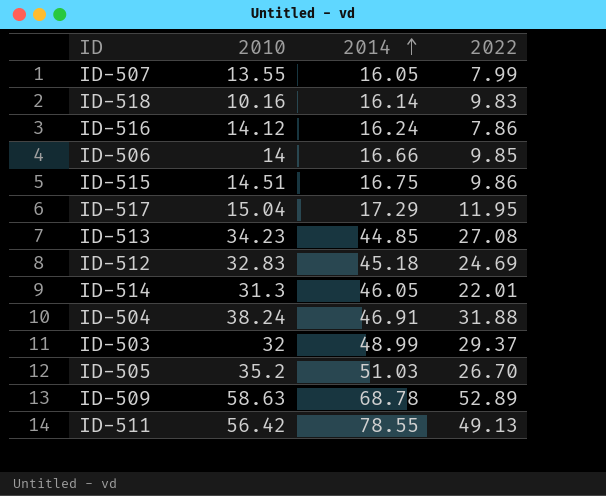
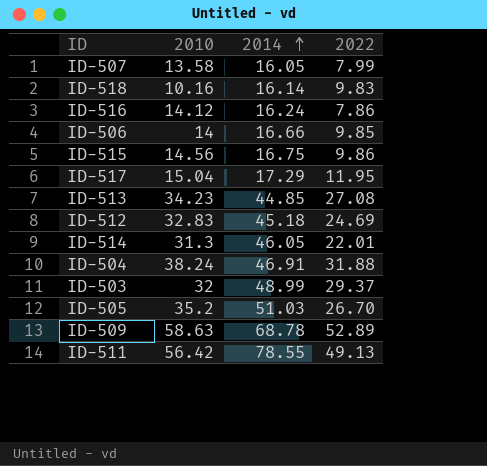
ID-507 | 2010: 13.55 -> 13.58
ID-515 | 2010: 14.51 -> 14.56

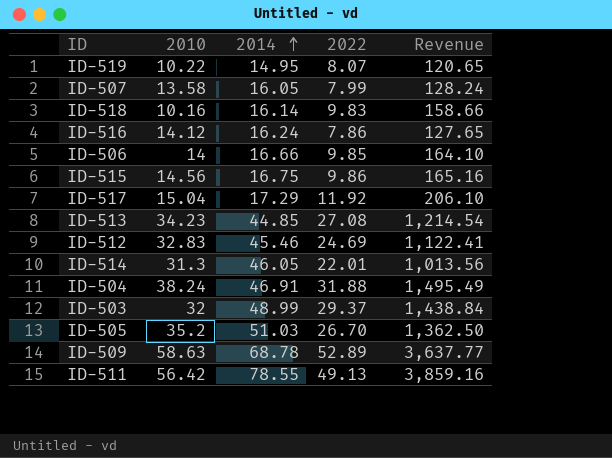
column Revenue | formula: none -> [2014] * [2022]
row ID-519: none -> 10.22 | 14.95 | 8.07 | 120.65
ID-517 | 2022: 11.95 -> 11.92
ID-512 | 2014: 45.18 -> 45.46

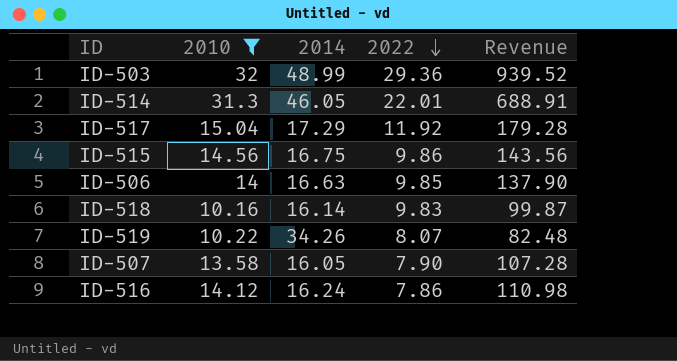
filter: none -> 2010 <= 32
row order: 2014 ascending -> 2022 descending
column Revenue | formula: [2014] * [2022] -> [2010] * [2022]
ID-503 | 2022: 29.37 -> 29.36
ID-506 | 2014: 16.66 -> 16.63
ID-519 | 2014: 14.95 -> 34.26
ID-507 | 2022: 7.99 -> 7.90

